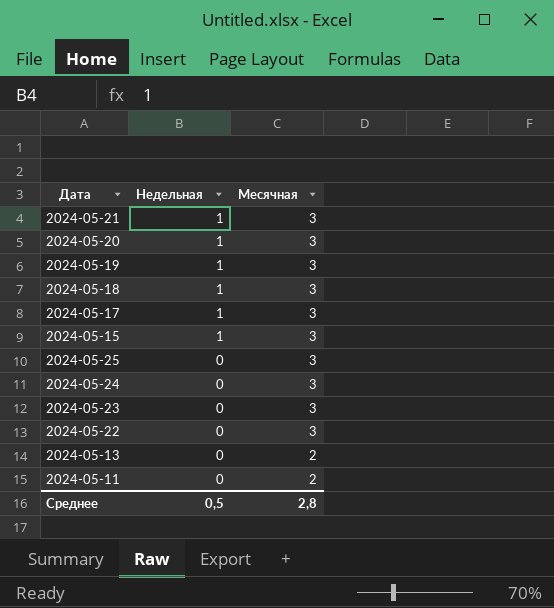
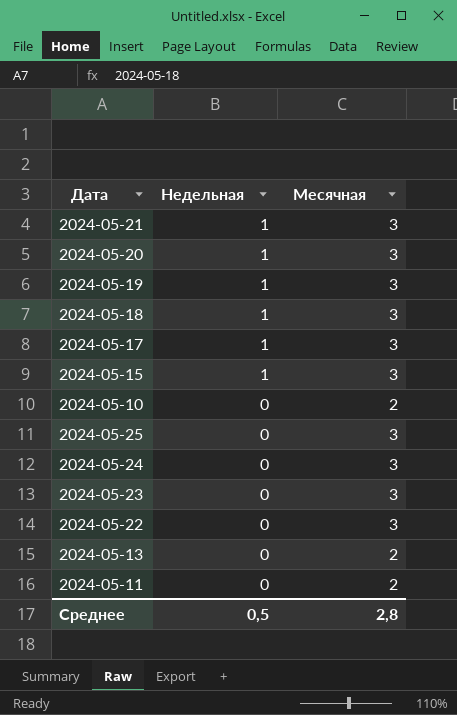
row 2024-05-10: none -> 0 | 2

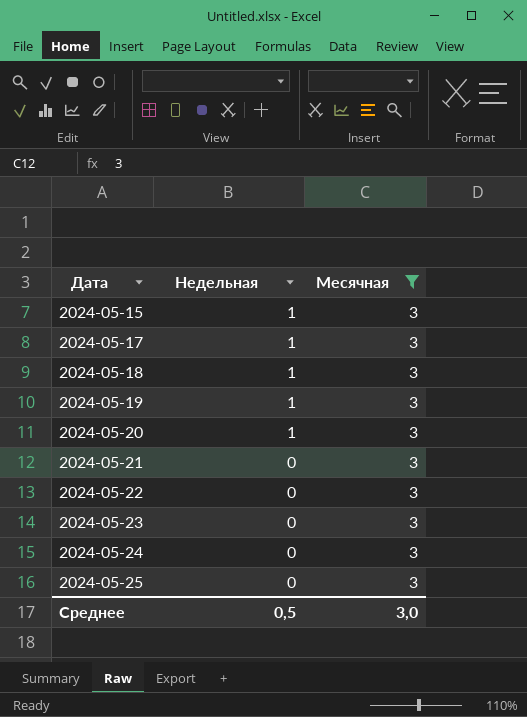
filter: none -> Месячная = 3
row order: Недельная descending -> Дата ascending
2024-05-21 | Недельная: 1 -> 0
Среднее | Месячная: 2,8 -> 3,0

